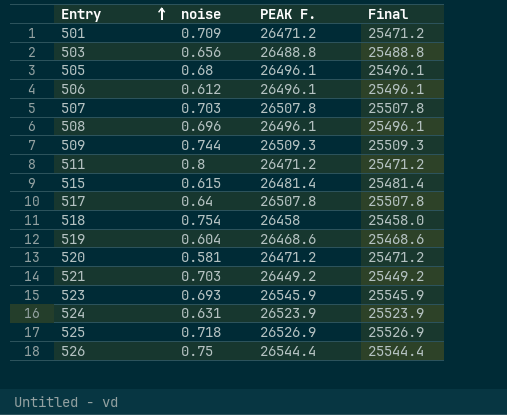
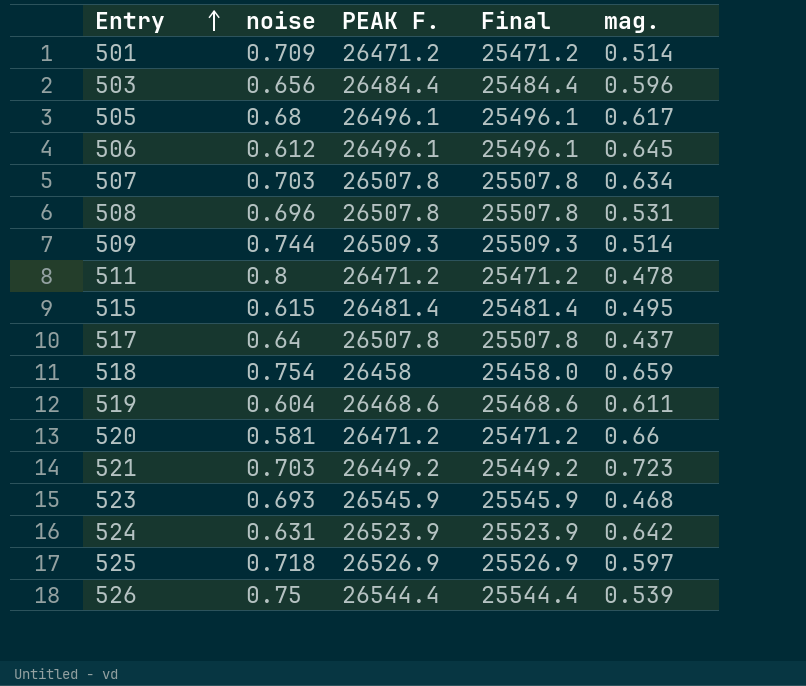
column mag. | position: none -> 5
503 | PEAK F.: 26488.8 -> 26484.4
503 | Final: 25488.8 -> 25484.4
508 | PEAK F.: 26496.1 -> 26507.8
508 | Final: 25496.1 -> 25507.8

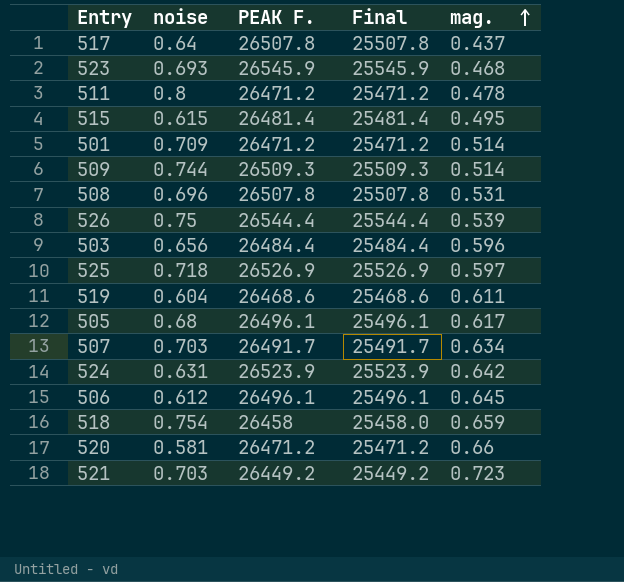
row order: Entry ascending -> mag. ascending
507 | PEAK F.: 26507.8 -> 26491.7
507 | Final: 25507.8 -> 25491.7

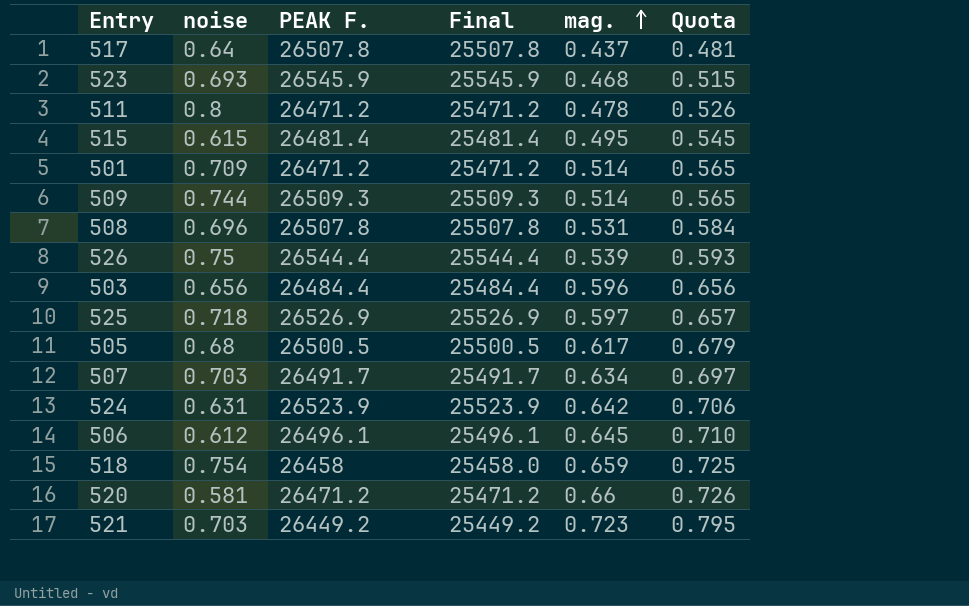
column Quota | formula: none -> [mag.] * 1.1
row 519: 0.604 | 26468.6 | 25468.6 | 0.611 -> none
505 | PEAK F.: 26496.1 -> 26500.5
505 | Final: 25496.1 -> 25500.5

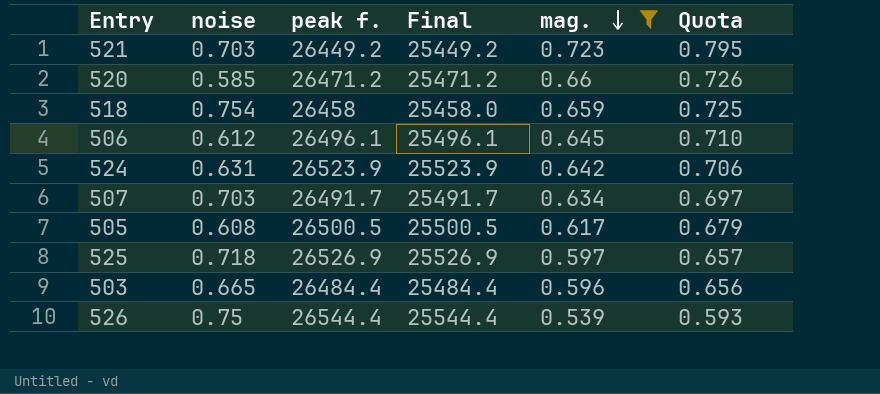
filter: none -> mag. >= 0.539
row order: mag. ascending -> mag. descending
column name: PEAK F. -> peak f.
520 | noise: 0.581 -> 0.585
505 | noise: 0.68 -> 0.608
503 | noise: 0.656 -> 0.665

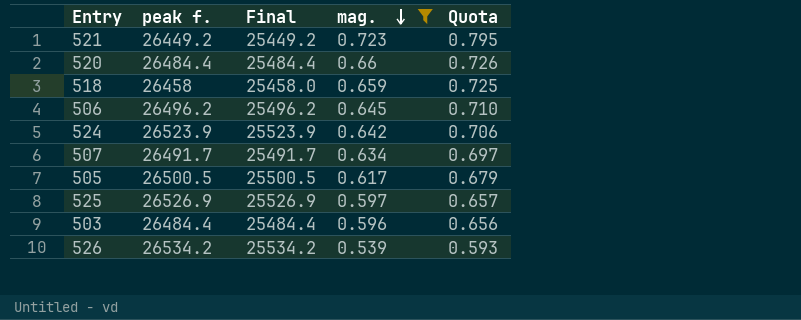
column noise | position: 2 -> none
520 | peak f.: 26471.2 -> 26484.4
520 | Final: 25471.2 -> 25484.4
506 | peak f.: 26496.1 -> 26496.2
506 | Final: 25496.1 -> 25496.2
526 | peak f.: 26544.4 -> 26534.2
526 | Final: 25544.4 -> 25534.2

